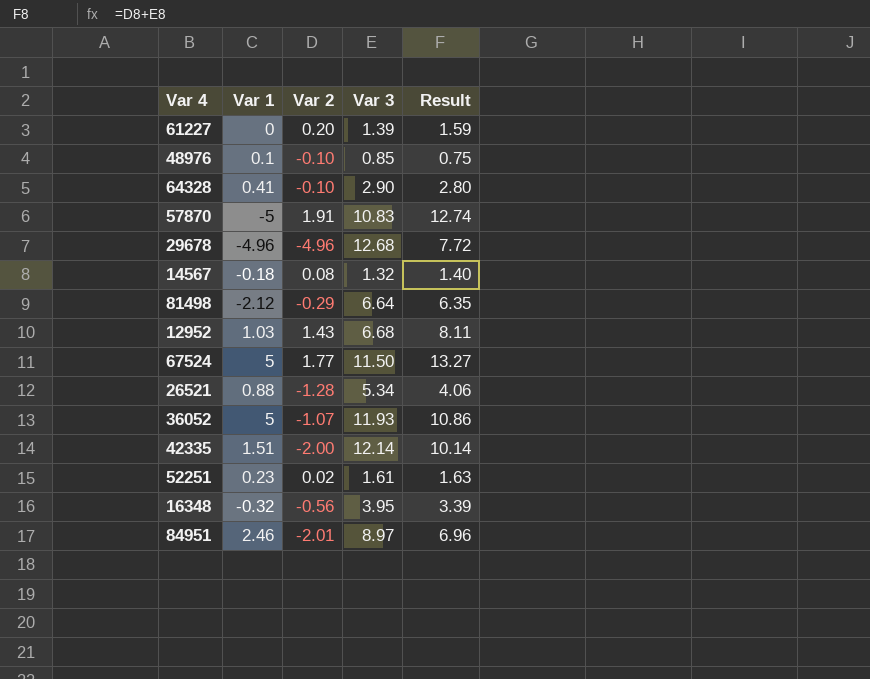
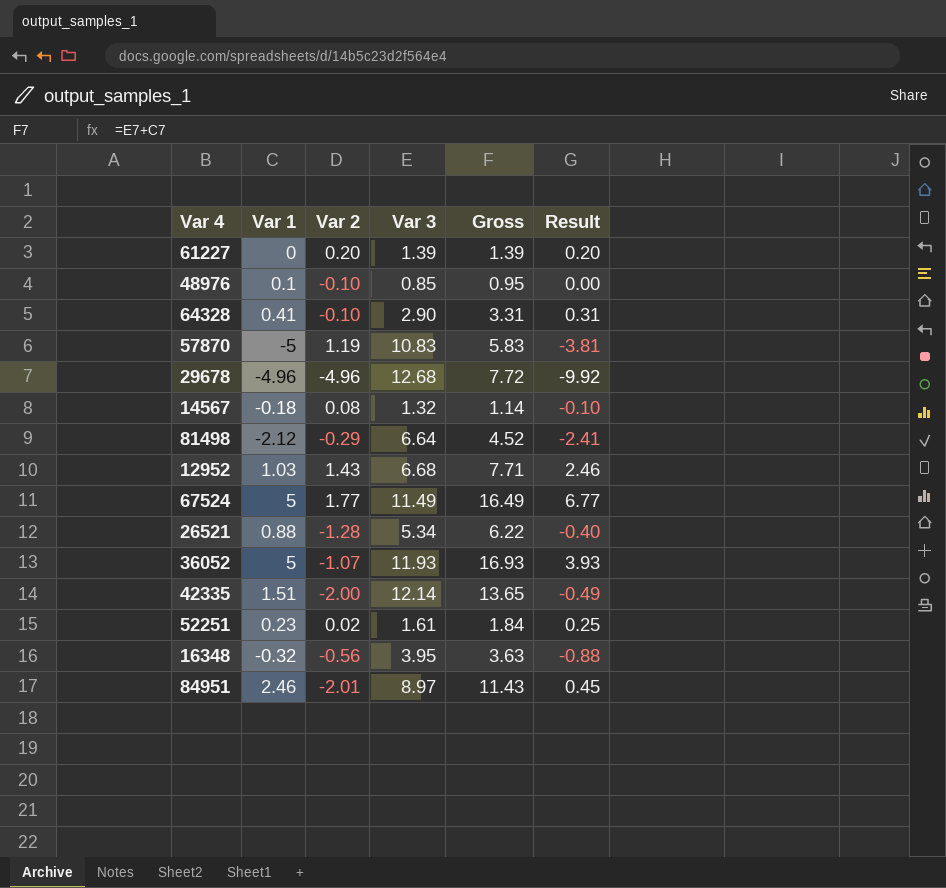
column Gross | formula: none -> [Var 1] + [Var 3]
column Result | formula: [Var 2] + [Var 3] -> [Var 1] + [Var 2]
57870 | Var 2: 1.91 -> 1.19
67524 | Var 3: 11.50 -> 11.49

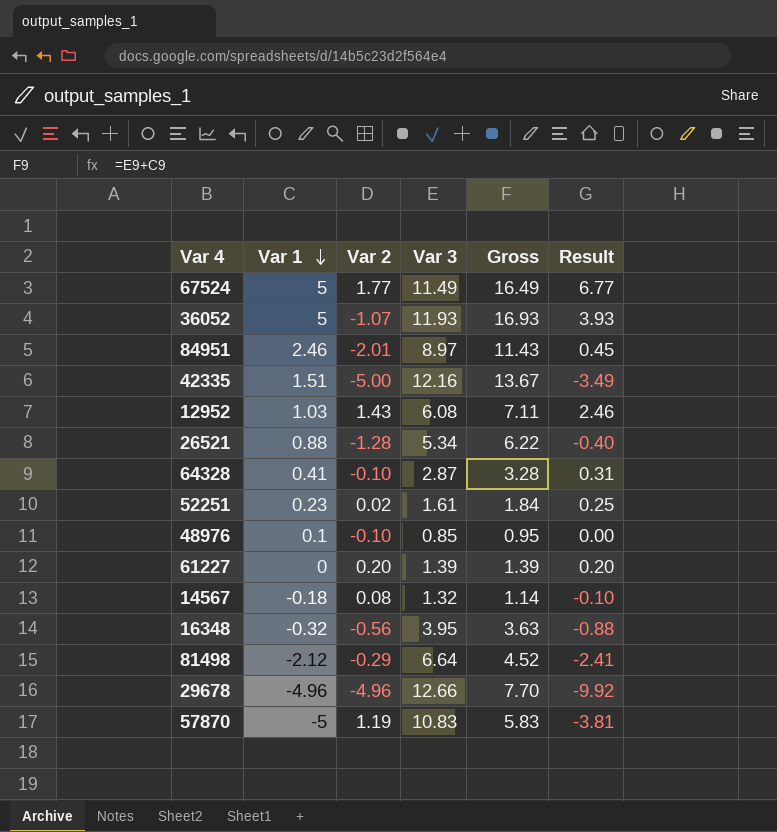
row order: none -> Var 1 descending
42335 | Var 2: -2.00 -> -5.00
42335 | Var 3: 12.14 -> 12.16
42335 | Gross: 13.65 -> 13.67
42335 | Result: -0.49 -> -3.49
12952 | Var 3: 6.68 -> 6.08
12952 | Gross: 7.71 -> 7.11
64328 | Var 3: 2.90 -> 2.87
64328 | Gross: 3.31 -> 3.28
29678 | Var 3: 12.68 -> 12.66
29678 | Gross: 7.72 -> 7.70

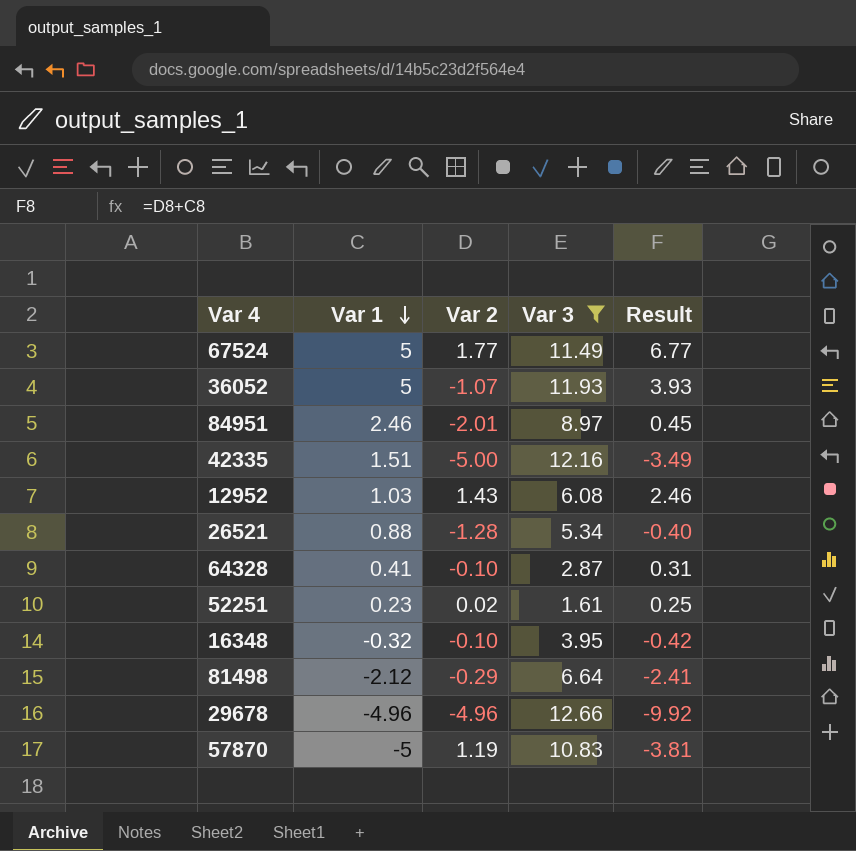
filter: none -> Var 3 >= 1.61
column Gross | formula: [Var 1] + [Var 3] -> none
16348 | Var 2: -0.56 -> -0.10
16348 | Result: -0.88 -> -0.42

